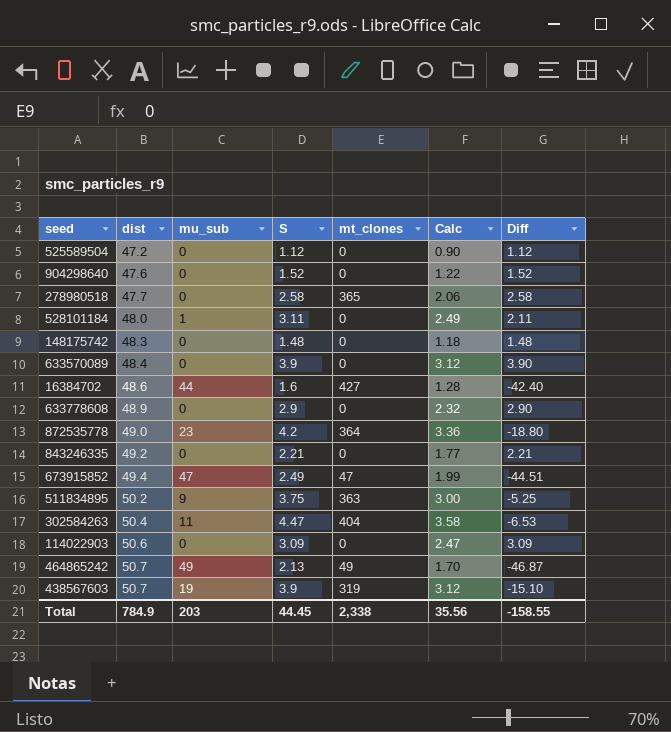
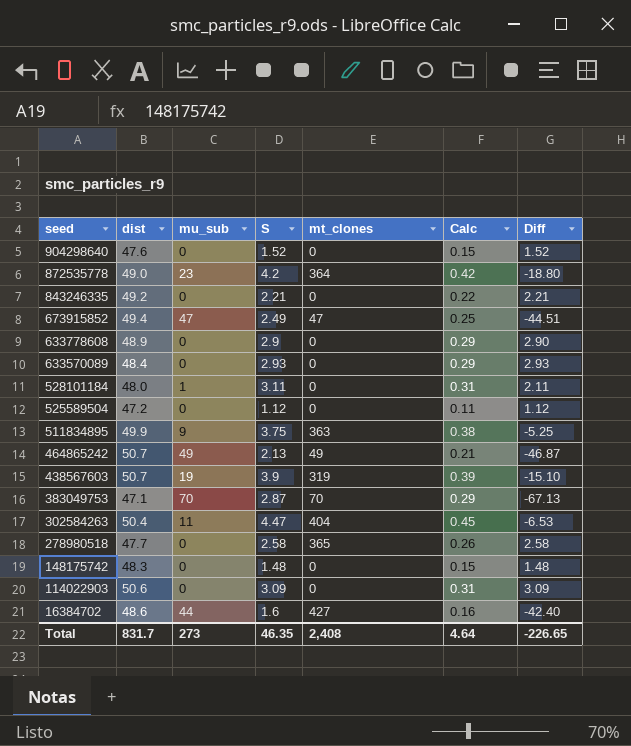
row order: dist ascending -> seed descending
column Calc | formula: [S] * 0.8 -> [S] * 0.1
633570089 | S: 3.9 -> 2.93
633570089 | Diff: 3.90 -> 2.93
511834895 | dist: 50.2 -> 49.9
row 383049753: none -> 47.1 | 70 | 2.87 | 70 | 0.29 | -67.13
Total | dist: 784.9 -> 831.7
Total | mu_sub: 203 -> 273
Total | S: 44.45 -> 46.35
Total | mt_clones: 2,338 -> 2,408
Total | Calc: 35.56 -> 4.64
Total | Diff: -158.55 -> -226.65

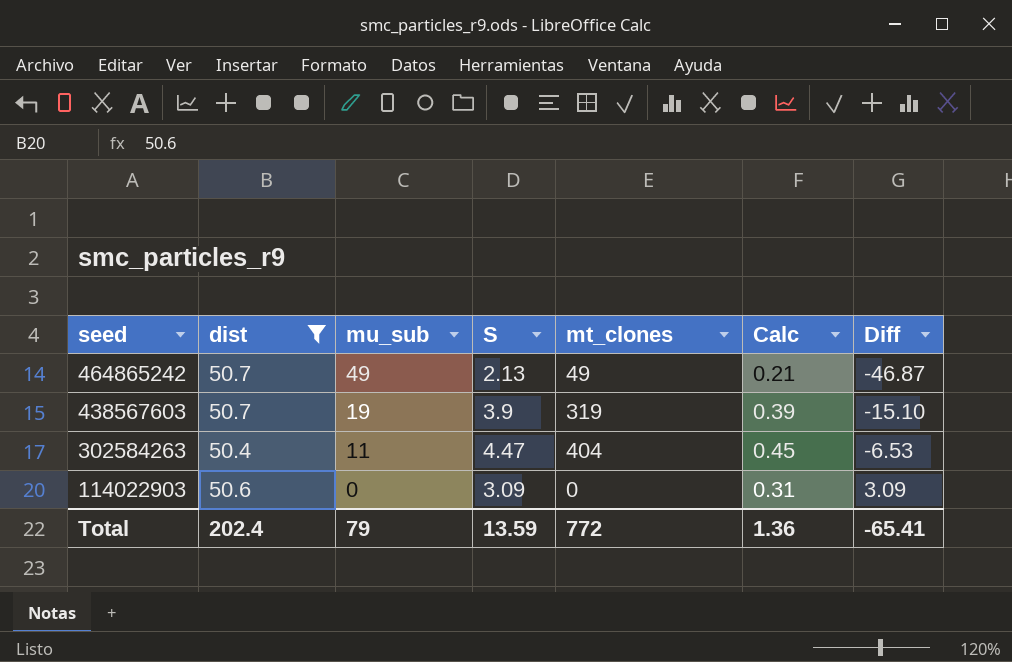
filter: none -> dist >= 50.4
Total | dist: 831.7 -> 202.4
Total | mu_sub: 273 -> 79
Total | S: 46.35 -> 13.59
Total | mt_clones: 2,408 -> 772
Total | Calc: 4.64 -> 1.36
Total | Diff: -226.65 -> -65.41

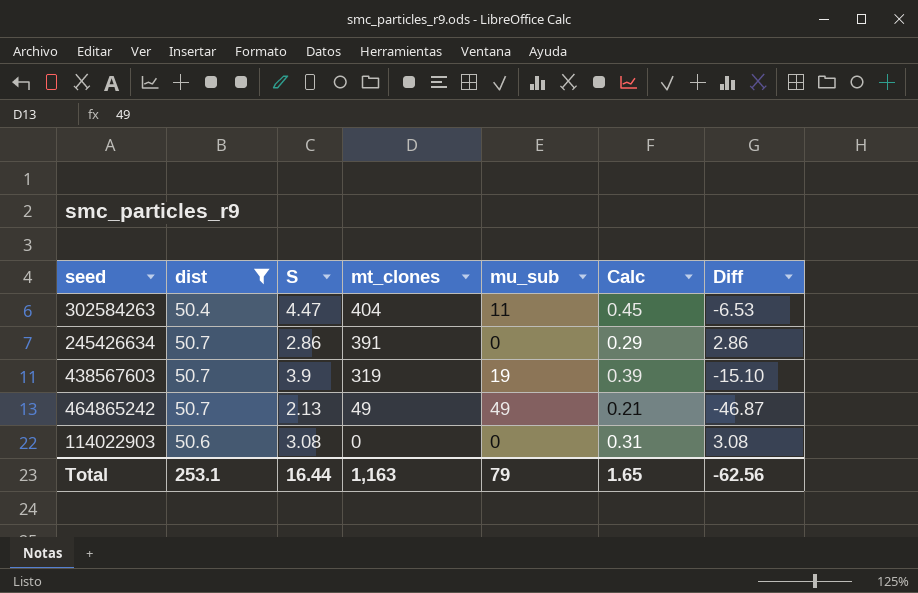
row order: seed descending -> mt_clones descending
column mu_sub | position: 3 -> 5
row 245426634: none -> 50.7 | 2.86 | 391 | 0 | 0.29 | 2.86
114022903 | S: 3.09 -> 3.08
114022903 | Diff: 3.09 -> 3.08
Total | dist: 202.4 -> 253.1
Total | S: 13.59 -> 16.44
Total | mt_clones: 772 -> 1,163
Total | Calc: 1.36 -> 1.65
Total | Diff: -65.41 -> -62.56

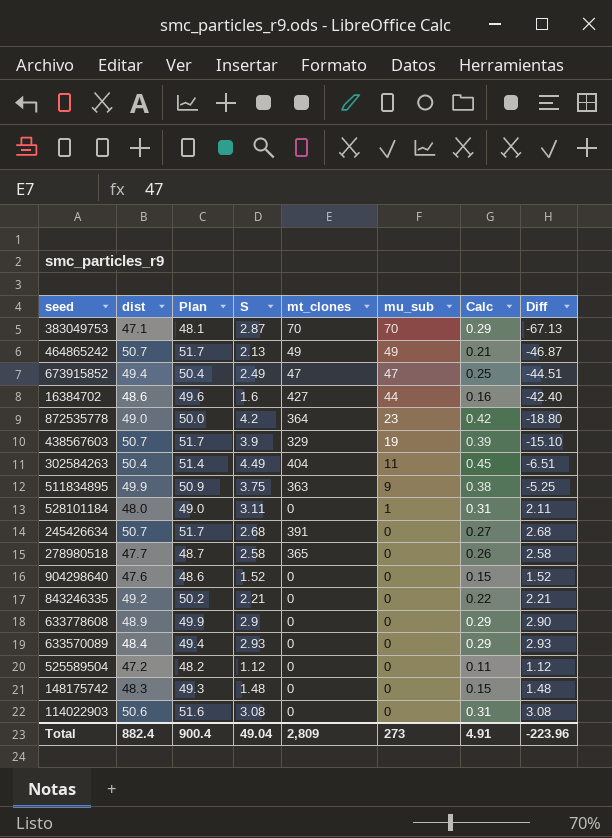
filter: dist >= 50.4 -> none
row order: mt_clones descending -> mu_sub descending
column Plan | formula: none -> [dist] + 1
438567603 | mt_clones: 319 -> 329
302584263 | S: 4.47 -> 4.49
302584263 | Diff: -6.53 -> -6.51
245426634 | S: 2.86 -> 2.68
245426634 | Calc: 0.29 -> 0.27
245426634 | Diff: 2.86 -> 2.68
Total | dist: 253.1 -> 882.4
Total | S: 16.44 -> 49.04
Total | mt_clones: 1,163 -> 2,809
Total | mu_sub: 79 -> 273
Total | Calc: 1.65 -> 4.91
Total | Diff: -62.56 -> -223.96

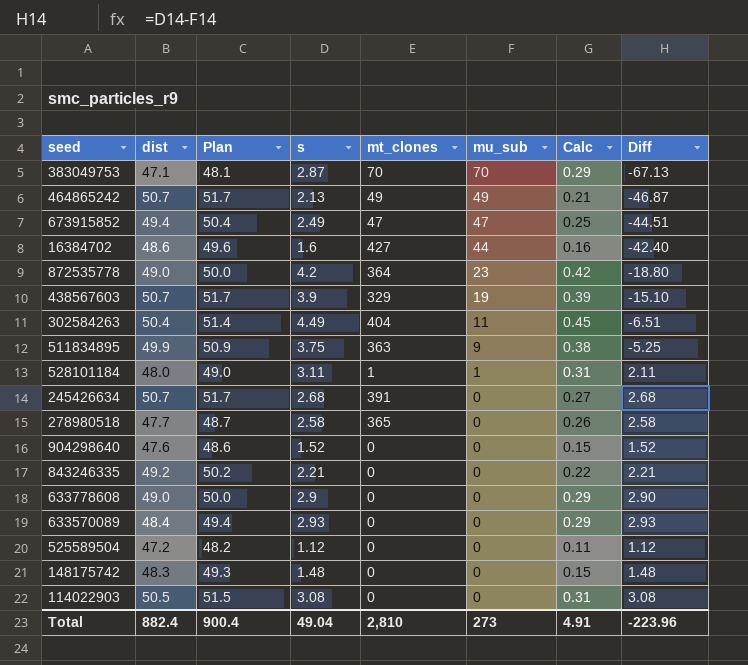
column name: S -> s
528101184 | mt_clones: 0 -> 1
633778608 | dist: 48.9 -> 49.0
633778608 | Plan: 49.9 -> 50.0
114022903 | dist: 50.6 -> 50.5
114022903 | Plan: 51.6 -> 51.5
Total | mt_clones: 2,809 -> 2,810

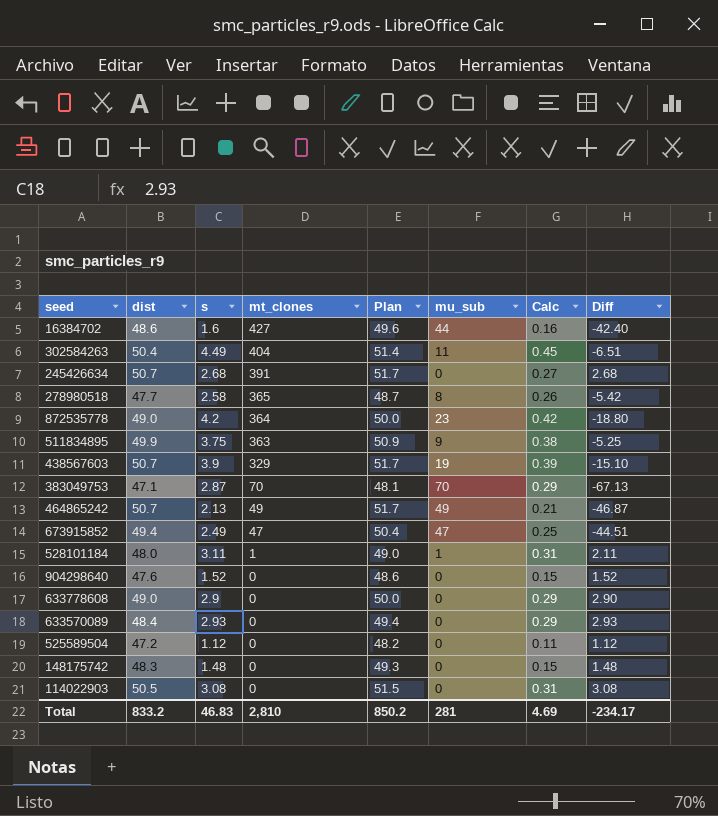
row order: mu_sub descending -> mt_clones descending
column Plan | position: 3 -> 5
row 843246335: 49.2 | 50.2 | 2.21 | 0 | 0 | 0.22 | 2.21 -> none
278980518 | mu_sub: 0 -> 8
278980518 | Diff: 2.58 -> -5.42
Total | dist: 882.4 -> 833.2
Total | s: 49.04 -> 46.83
Total | Plan: 900.4 -> 850.2
Total | mu_sub: 273 -> 281
Total | Calc: 4.91 -> 4.69
Total | Diff: -223.96 -> -234.17

